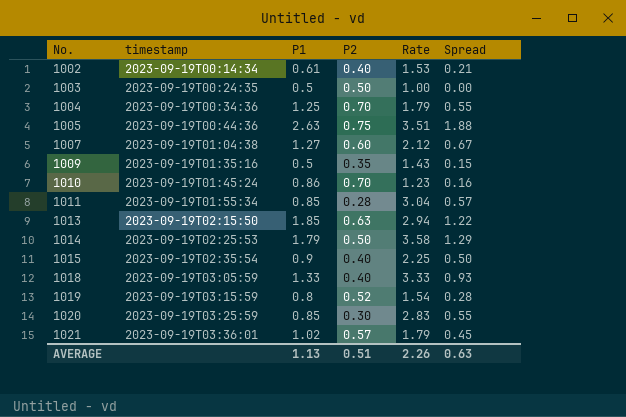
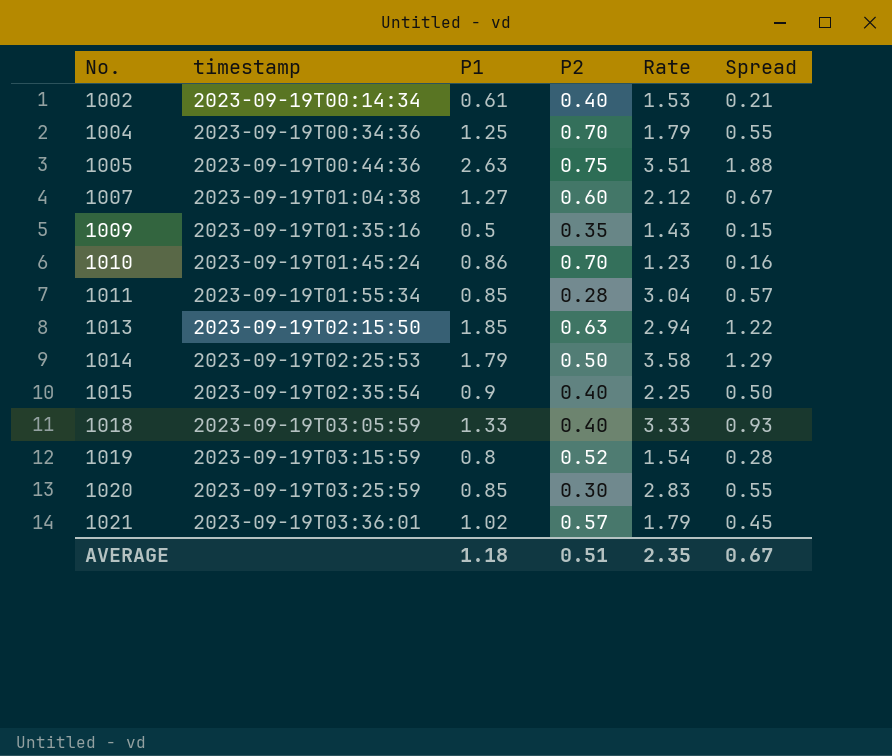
row 1003: 2023-09-19T00:24:35 | 0.5 | 0.50 | 1.00 | 0.00 -> none
AVERAGE | P1: 1.13 -> 1.18
AVERAGE | Rate: 2.26 -> 2.35
AVERAGE | Spread: 0.63 -> 0.67

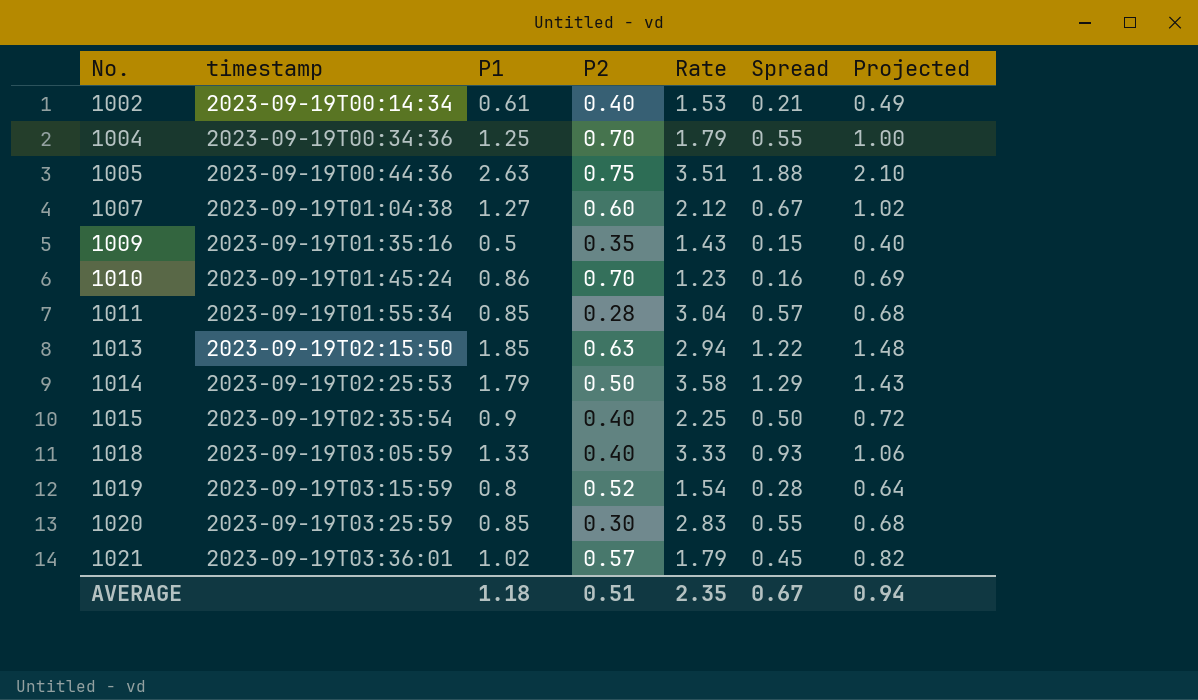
column Projected | formula: none -> [P1] * 0.8

